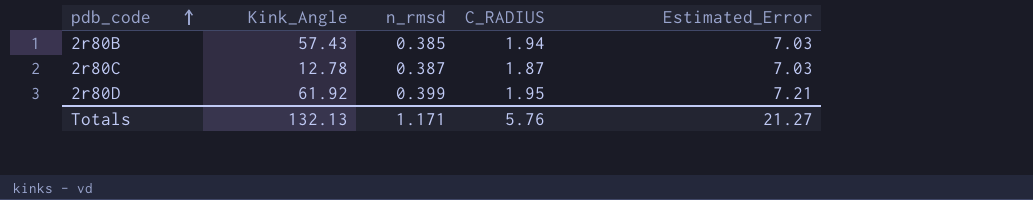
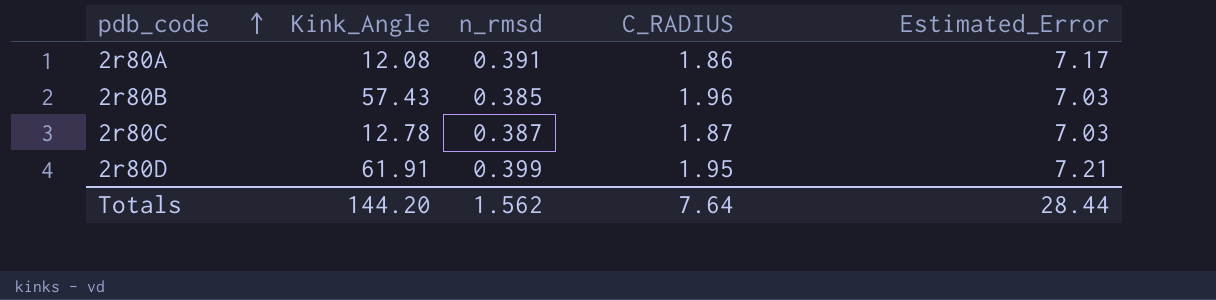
row 2r80A: none -> 12.08 | 0.391 | 1.86 | 7.17
2r80B | C_RADIUS: 1.94 -> 1.96
2r80D | Kink_Angle: 61.92 -> 61.91
Totals | Kink_Angle: 132.13 -> 144.20
Totals | n_rmsd: 1.171 -> 1.562
Totals | C_RADIUS: 5.76 -> 7.64
Totals | Estimated_Error: 21.27 -> 28.44

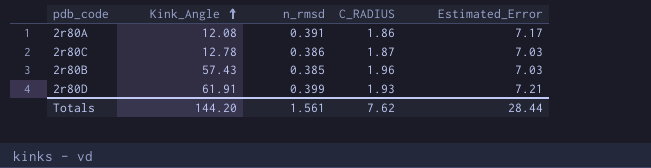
row order: pdb_code ascending -> Kink_Angle ascending
2r80C | n_rmsd: 0.387 -> 0.386
2r80D | C_RADIUS: 1.95 -> 1.93
Totals | n_rmsd: 1.562 -> 1.561
Totals | C_RADIUS: 7.64 -> 7.62

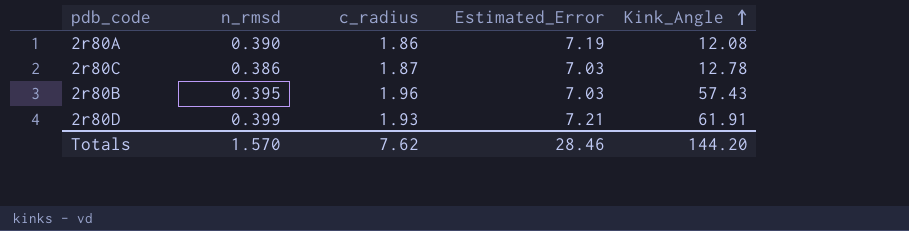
column name: C_RADIUS -> c_radius
column Kink_Angle | position: 2 -> 5
2r80A | n_rmsd: 0.391 -> 0.390
2r80A | Estimated_Error: 7.17 -> 7.19
2r80B | n_rmsd: 0.385 -> 0.395
Totals | n_rmsd: 1.561 -> 1.570
Totals | Estimated_Error: 28.44 -> 28.46

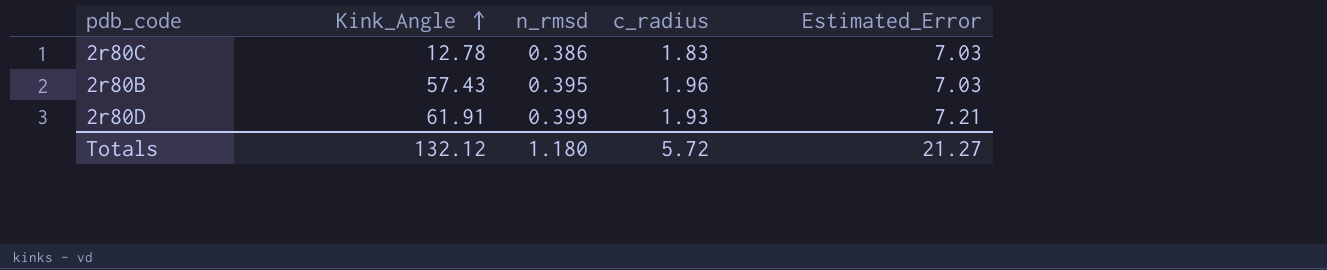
column Kink_Angle | position: 5 -> 2
row 2r80A: 0.390 | 1.86 | 7.19 | 12.08 -> none
2r80C | c_radius: 1.87 -> 1.83
Totals | Kink_Angle: 144.20 -> 132.12
Totals | n_rmsd: 1.570 -> 1.180
Totals | c_radius: 7.62 -> 5.72
Totals | Estimated_Error: 28.46 -> 21.27

